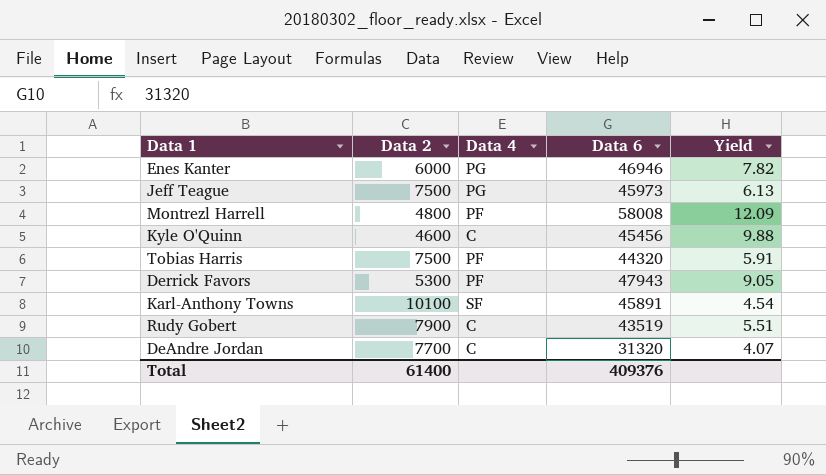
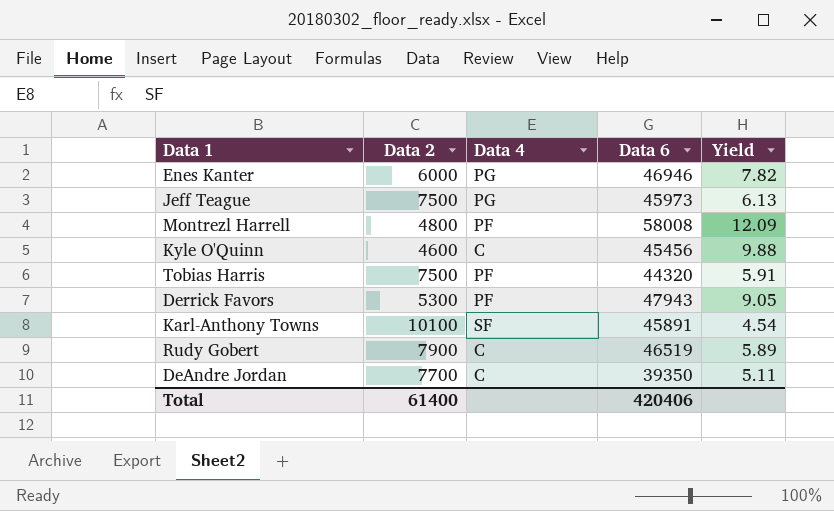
Rudy Gobert | Data 6: 43519 -> 46519
Rudy Gobert | Yield: 5.51 -> 5.89
DeAndre Jordan | Data 6: 31320 -> 39350
DeAndre Jordan | Yield: 4.07 -> 5.11
Total | Data 6: 409376 -> 420406

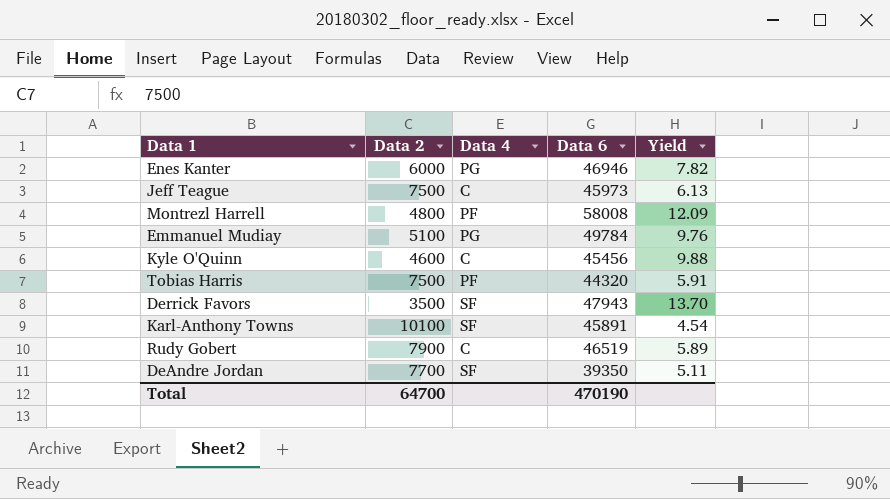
Jeff Teague | Data 4: PG -> C
row Emmanuel Mudiay: none -> 5100 | PG | 49784 | 9.76
Derrick Favors | Data 2: 5300 -> 3500
Derrick Favors | Data 4: PF -> SF
Derrick Favors | Yield: 9.05 -> 13.70
DeAndre Jordan | Data 4: C -> SF
Total | Data 2: 61400 -> 64700
Total | Data 6: 420406 -> 470190

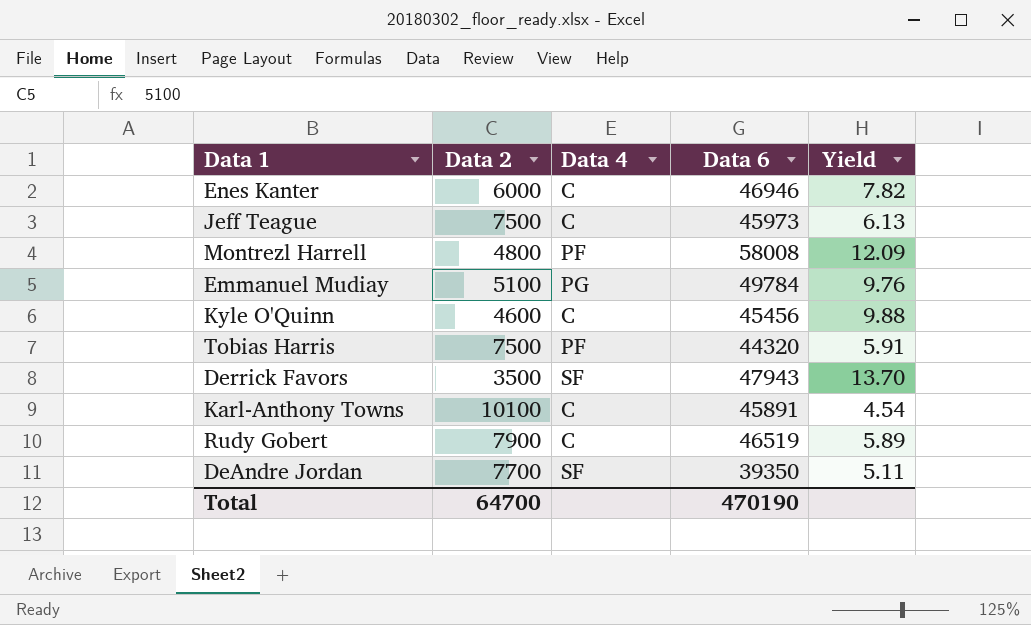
Enes Kanter | Data 4: PG -> C
Karl-Anthony Towns | Data 4: SF -> C

